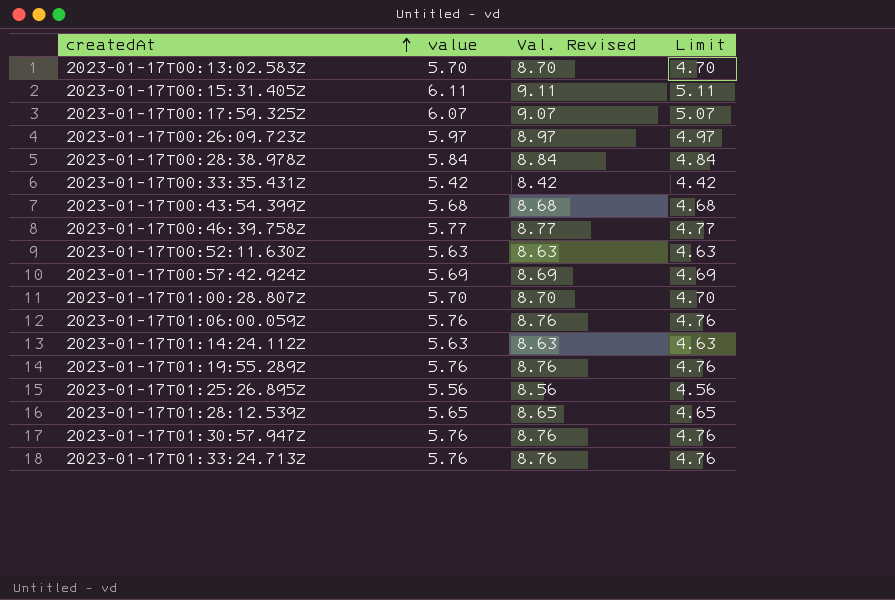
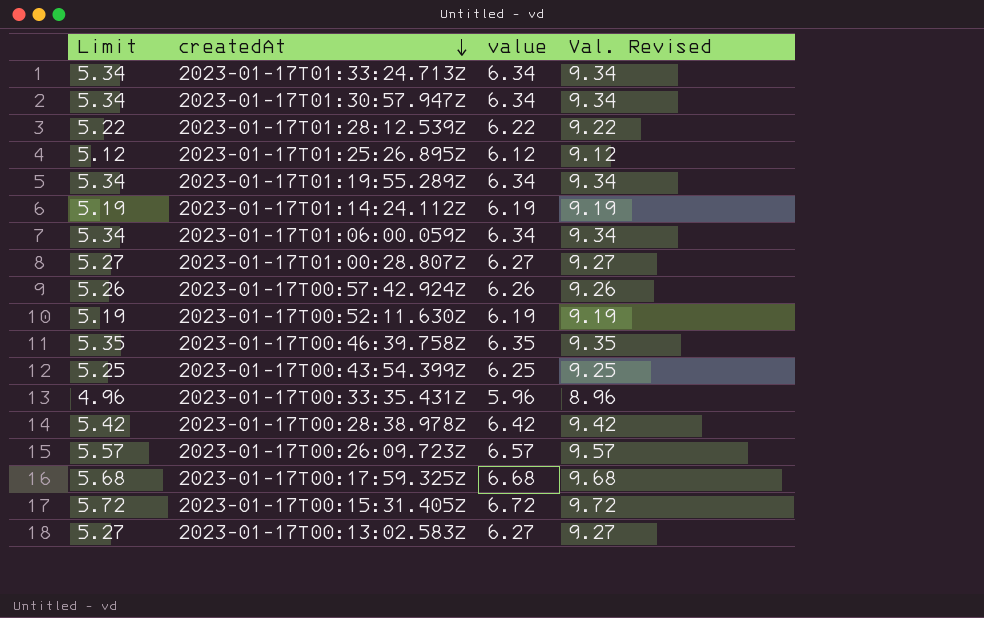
row order: createdAt ascending -> createdAt descending
column Limit | position: 4 -> 1
2023-01-17T01:33:24.713Z | Limit: 4.76 -> 5.34
2023-01-17T01:33:24.713Z | value: 5.76 -> 6.34
2023-01-17T01:33:24.713Z | Val. Revised: 8.76 -> 9.34
2023-01-17T01:30:57.947Z | Limit: 4.76 -> 5.34
2023-01-17T01:30:57.947Z | value: 5.76 -> 6.34
2023-01-17T01:30:57.947Z | Val. Revised: 8.76 -> 9.34
2023-01-17T01:28:12.539Z | Limit: 4.65 -> 5.22
2023-01-17T01:28:12.539Z | value: 5.65 -> 6.22
2023-01-17T01:28:12.539Z | Val. Revised: 8.65 -> 9.22
2023-01-17T01:25:26.895Z | Limit: 4.56 -> 5.12
2023-01-17T01:25:26.895Z | value: 5.56 -> 6.12
2023-01-17T01:25:26.895Z | Val. Revised: 8.56 -> 9.12
2023-01-17T01:19:55.289Z | Limit: 4.76 -> 5.34
2023-01-17T01:19:55.289Z | value: 5.76 -> 6.34
2023-01-17T01:19:55.289Z | Val. Revised: 8.76 -> 9.34
2023-01-17T01:14:24.112Z | Limit: 4.63 -> 5.19
2023-01-17T01:14:24.112Z | value: 5.63 -> 6.19
2023-01-17T01:14:24.112Z | Val. Revised: 8.63 -> 9.19
2023-01-17T01:06:00.059Z | Limit: 4.76 -> 5.34
2023-01-17T01:06:00.059Z | value: 5.76 -> 6.34
2023-01-17T01:06:00.059Z | Val. Revised: 8.76 -> 9.34
2023-01-17T01:00:28.807Z | Limit: 4.70 -> 5.27
2023-01-17T01:00:28.807Z | value: 5.70 -> 6.27
2023-01-17T01:00:28.807Z | Val. Revised: 8.70 -> 9.27
2023-01-17T00:57:42.924Z | Limit: 4.69 -> 5.26
2023-01-17T00:57:42.924Z | value: 5.69 -> 6.26
2023-01-17T00:57:42.924Z | Val. Revised: 8.69 -> 9.26
2023-01-17T00:52:11.630Z | Limit: 4.63 -> 5.19
2023-01-17T00:52:11.630Z | value: 5.63 -> 6.19
2023-01-17T00:52:11.630Z | Val. Revised: 8.63 -> 9.19
2023-01-17T00:46:39.758Z | Limit: 4.77 -> 5.35
2023-01-17T00:46:39.758Z | value: 5.77 -> 6.35
2023-01-17T00:46:39.758Z | Val. Revised: 8.77 -> 9.35
2023-01-17T00:43:54.399Z | Limit: 4.68 -> 5.25
2023-01-17T00:43:54.399Z | value: 5.68 -> 6.25
2023-01-17T00:43:54.399Z | Val. Revised: 8.68 -> 9.25
2023-01-17T00:33:35.431Z | Limit: 4.42 -> 4.96
2023-01-17T00:33:35.431Z | value: 5.42 -> 5.96
2023-01-17T00:33:35.431Z | Val. Revised: 8.42 -> 8.96
2023-01-17T00:28:38.978Z | Limit: 4.84 -> 5.42
2023-01-17T00:28:38.978Z | value: 5.84 -> 6.42
2023-01-17T00:28:38.978Z | Val. Revised: 8.84 -> 9.42
2023-01-17T00:26:09.723Z | Limit: 4.97 -> 5.57
2023-01-17T00:26:09.723Z | value: 5.97 -> 6.57
2023-01-17T00:26:09.723Z | Val. Revised: 8.97 -> 9.57
2023-01-17T00:17:59.325Z | Limit: 5.07 -> 5.68
2023-01-17T00:17:59.325Z | value: 6.07 -> 6.68
2023-01-17T00:17:59.325Z | Val. Revised: 9.07 -> 9.68
2023-01-17T00:15:31.405Z | Limit: 5.11 -> 5.72
2023-01-17T00:15:31.405Z | value: 6.11 -> 6.72
2023-01-17T00:15:31.405Z | Val. Revised: 9.11 -> 9.72
2023-01-17T00:13:02.583Z | Limit: 4.70 -> 5.27
2023-01-17T00:13:02.583Z | value: 5.70 -> 6.27
2023-01-17T00:13:02.583Z | Val. Revised: 8.70 -> 9.27

